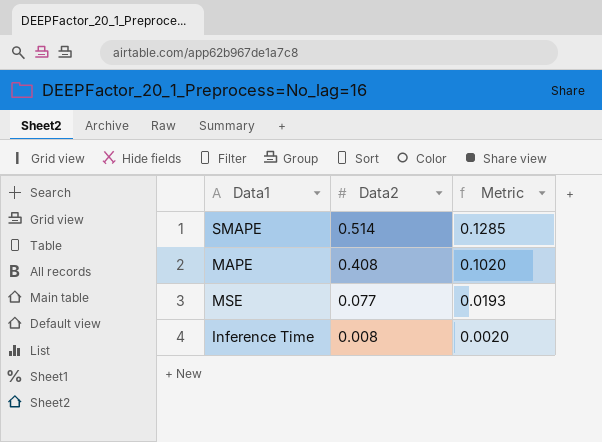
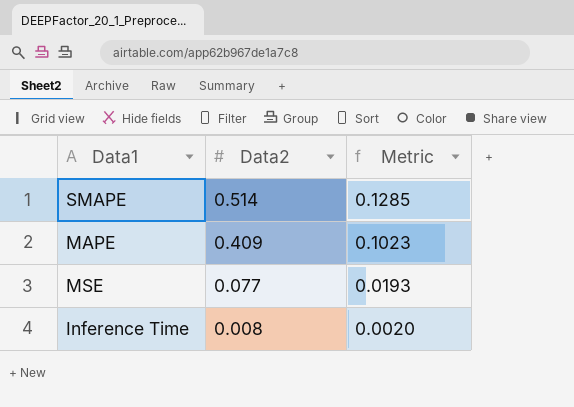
MAPE | Data2: 0.408 -> 0.409
MAPE | Metric: 0.1020 -> 0.1023

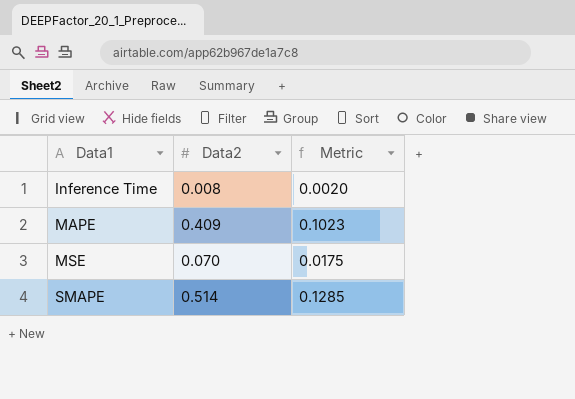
row order: Data2 descending -> Data1 ascending
MSE | Data2: 0.077 -> 0.070
MSE | Metric: 0.0193 -> 0.0175

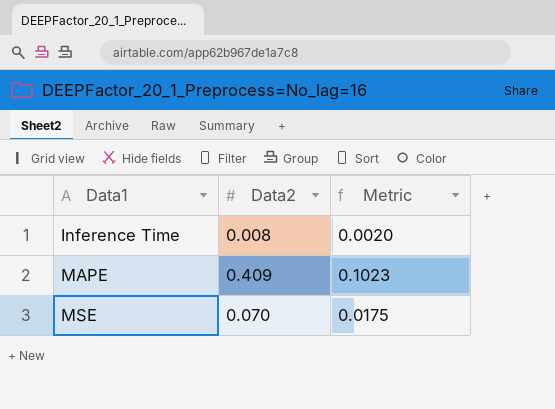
row SMAPE: 0.514 | 0.1285 -> none

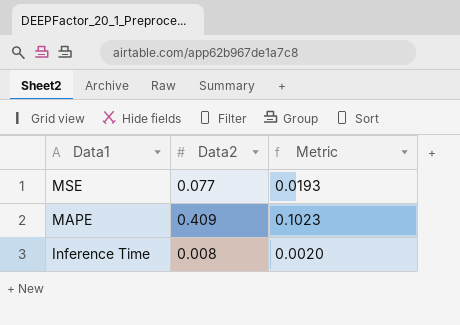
row order: Data1 ascending -> Data1 descending
MSE | Data2: 0.070 -> 0.077
MSE | Metric: 0.0175 -> 0.0193

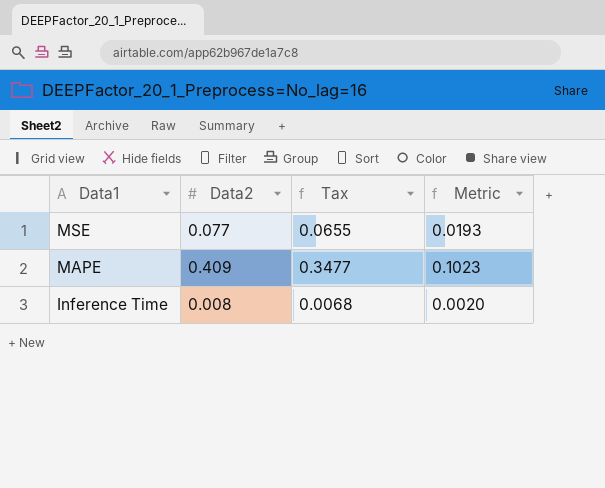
column Tax | formula: none -> [Data2] * 0.85

